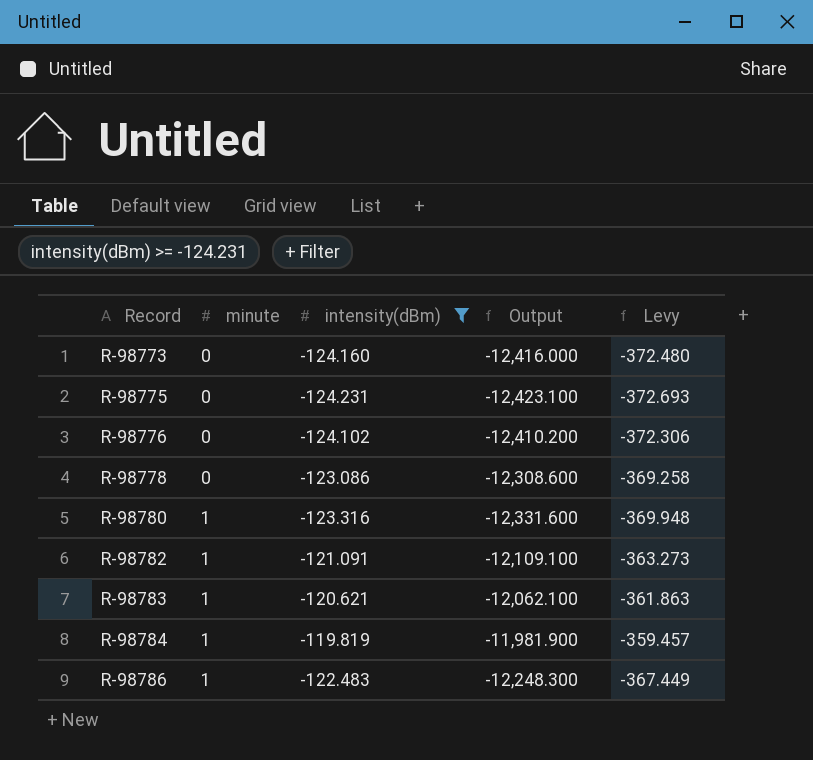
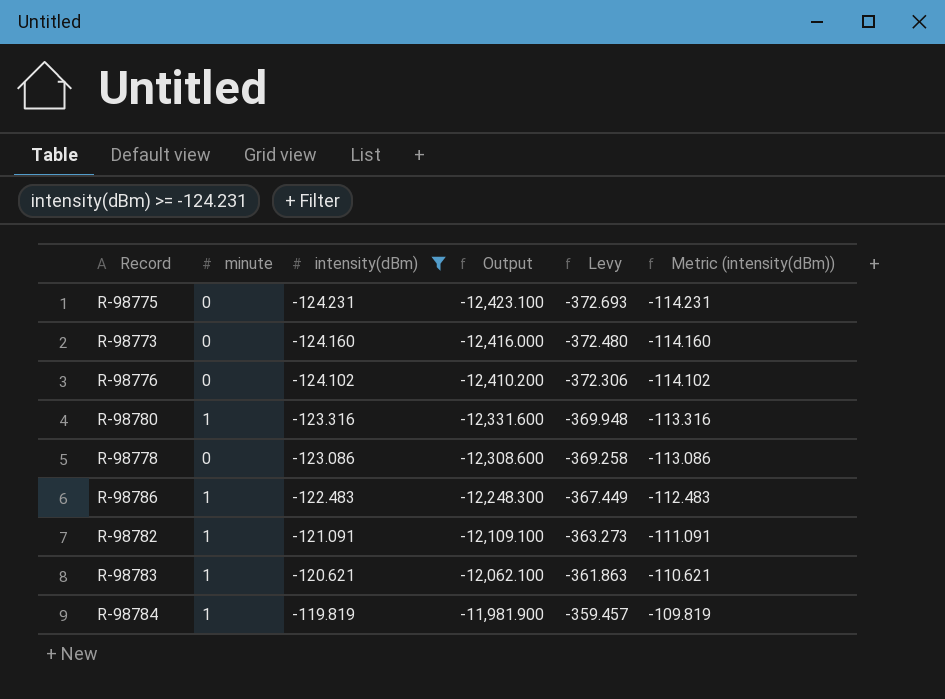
row order: Record ascending -> intensity(dBm) ascending
column Metric (intensity(dBm)) | formula: none -> [intensity(dBm)] + 10

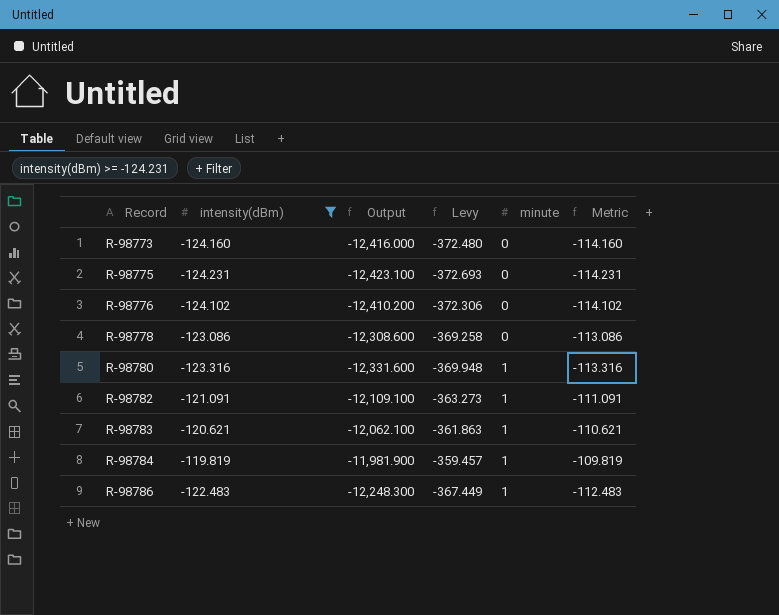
row order: intensity(dBm) ascending -> Record ascending
column minute | position: 2 -> 5
column name: Metric (intensity(dBm)) -> Metric

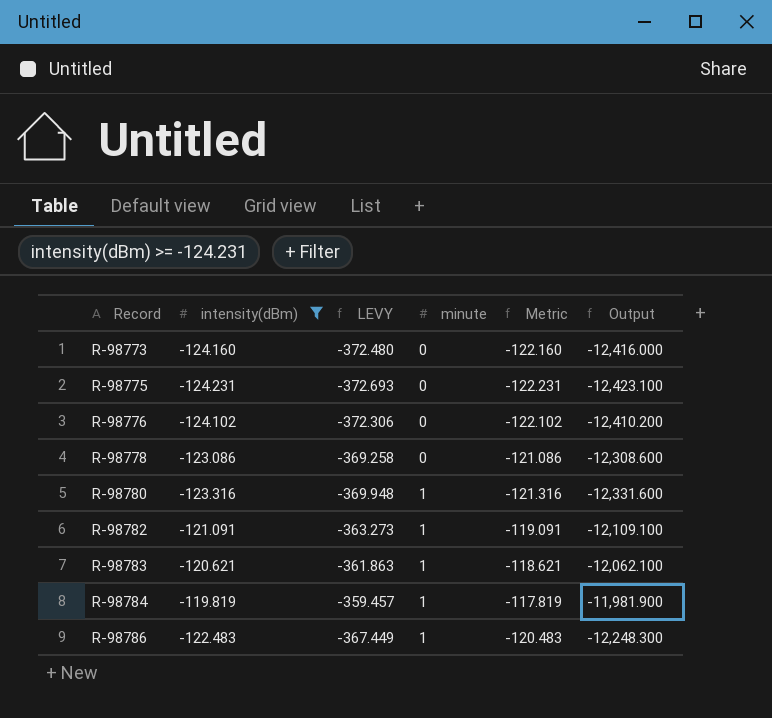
column name: Levy -> LEVY
column Metric | formula: [intensity(dBm)] + 10 -> [intensity(dBm)] + 2
column Output | position: 3 -> 6

